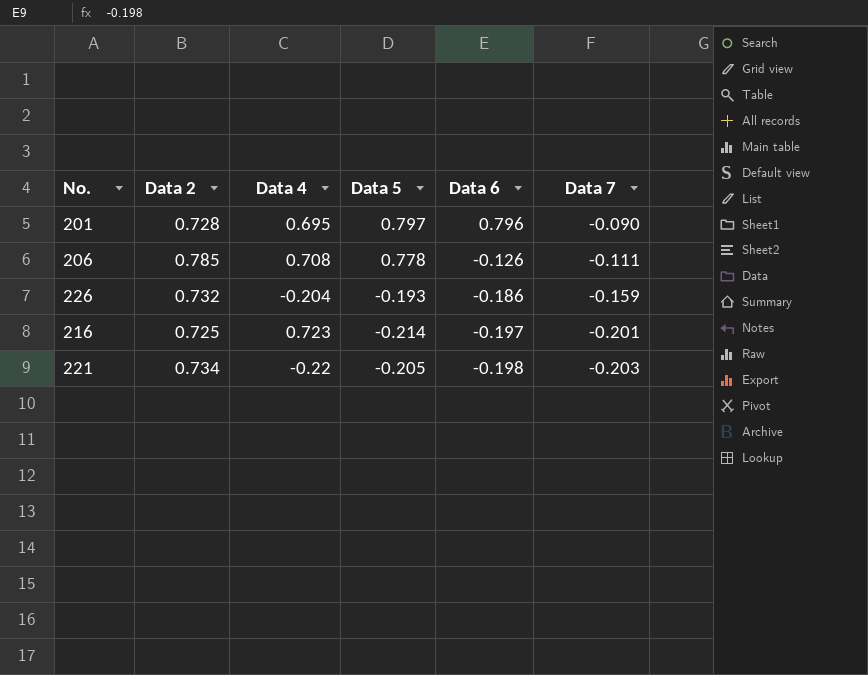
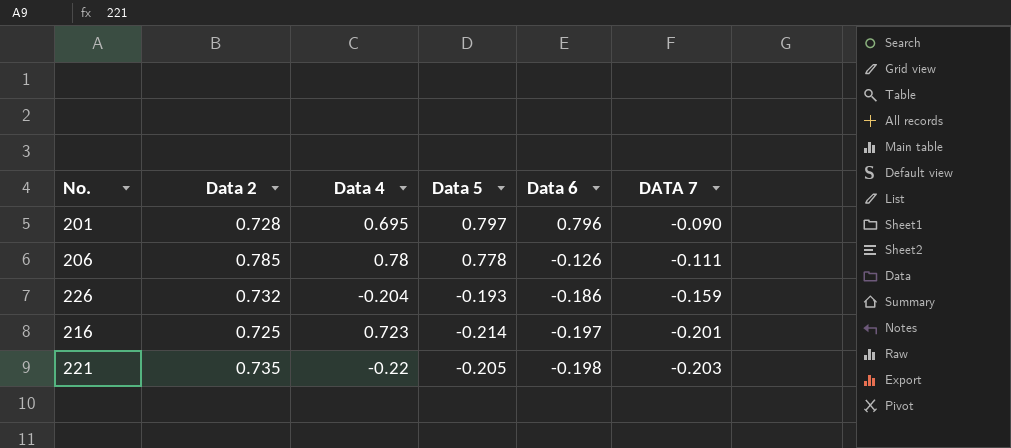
column name: Data 7 -> DATA 7
206 | Data 4: 0.708 -> 0.78
221 | Data 2: 0.734 -> 0.735

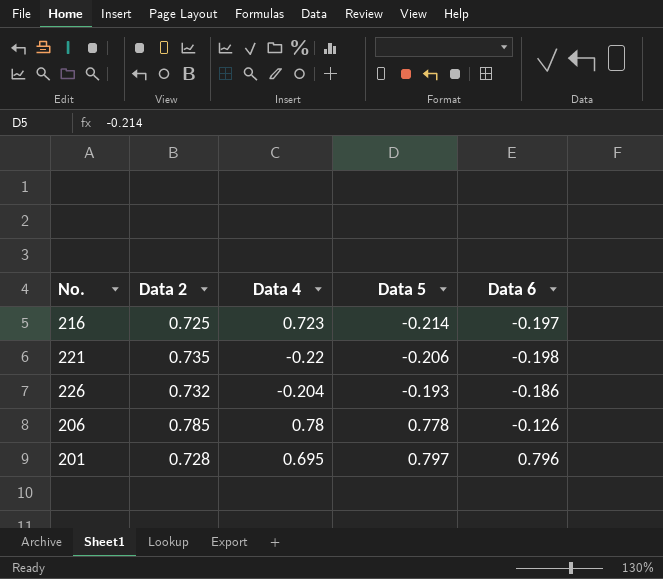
row order: Data 6 descending -> Data 5 ascending
column DATA 7 | position: 6 -> none
221 | Data 5: -0.205 -> -0.206

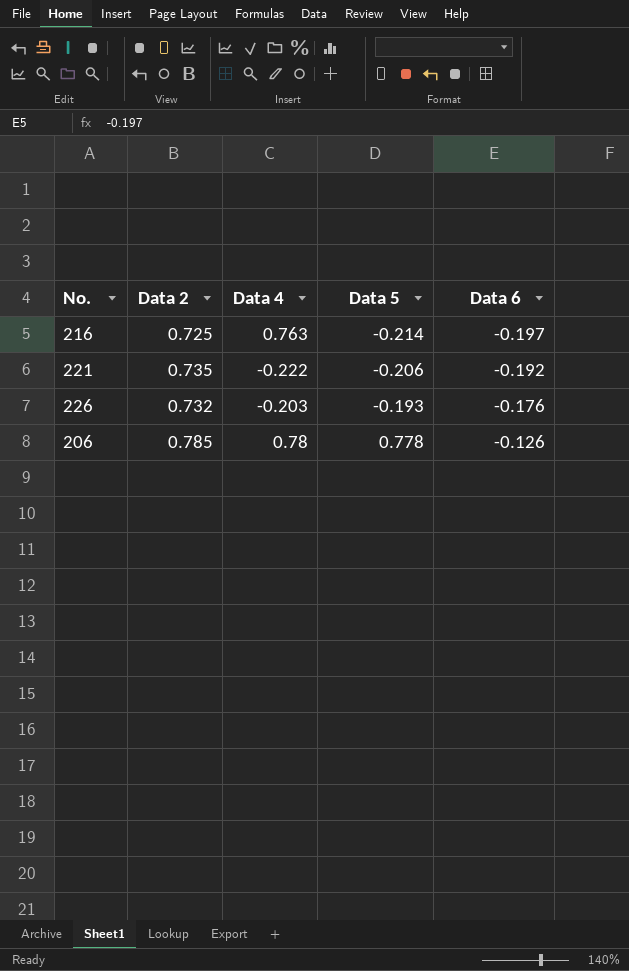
row 201: 0.728 | 0.695 | 0.797 | 0.796 -> none
216 | Data 4: 0.723 -> 0.763
221 | Data 4: -0.22 -> -0.222
221 | Data 6: -0.198 -> -0.192
226 | Data 4: -0.204 -> -0.203
226 | Data 6: -0.186 -> -0.176

